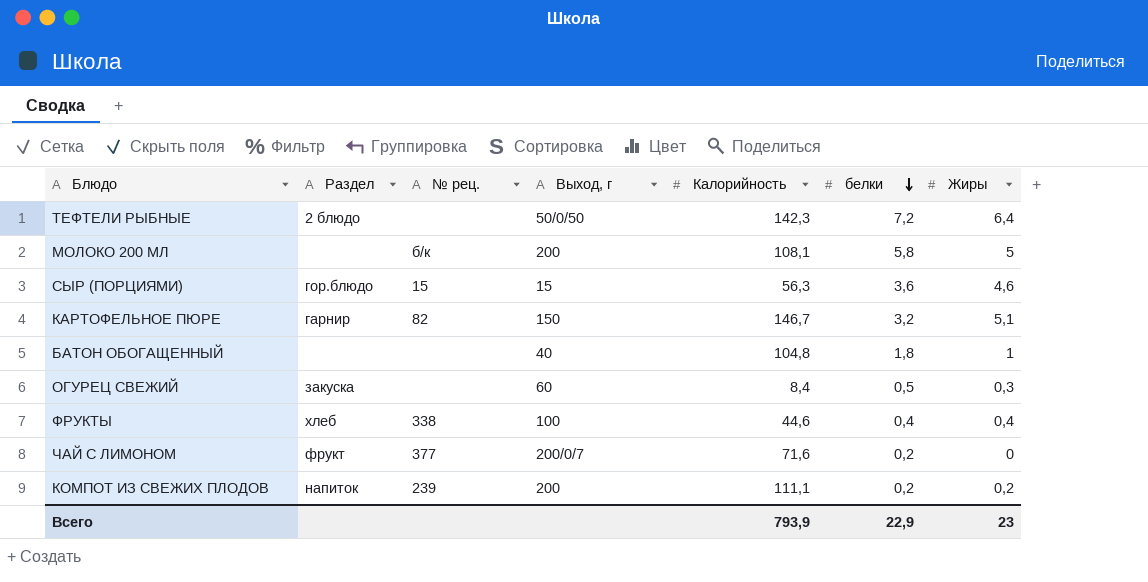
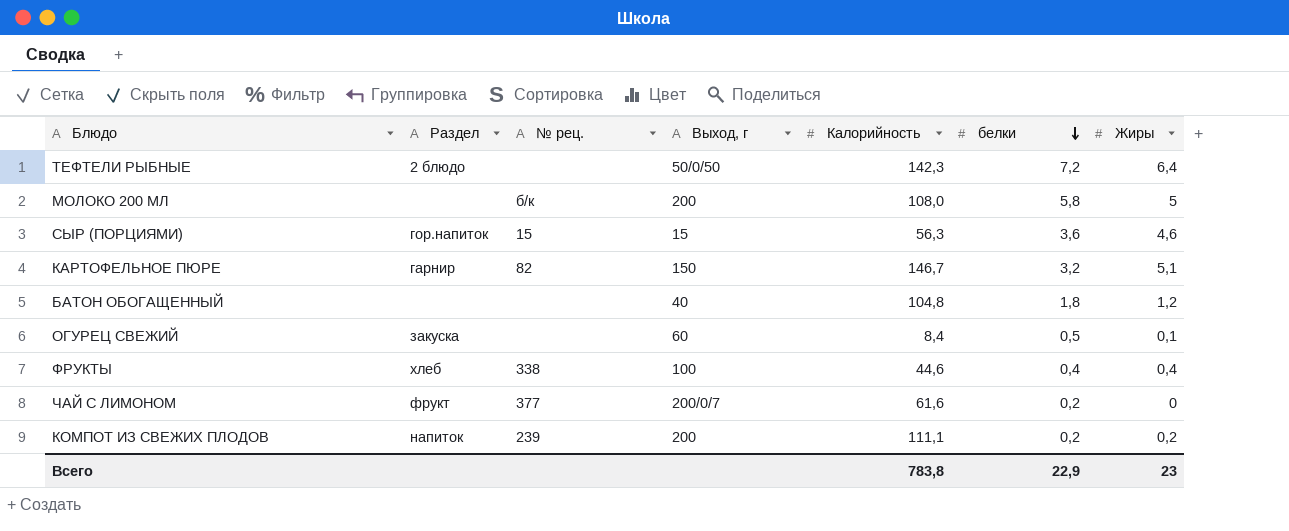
МОЛОКО 200 МЛ | Калорийность: 108,1 -> 108,0
СЫР (ПОРЦИЯМИ) | Раздел: гор.блюдо -> гор.напиток
БАТОН ОБОГАЩЕННЫЙ | Жиры: 1 -> 1,2
ОГУРЕЦ СВЕЖИЙ | Жиры: 0,3 -> 0,1
ЧАЙ С ЛИМОНОМ | Калорийность: 71,6 -> 61,6
Всего | Калорийность: 793,9 -> 783,8

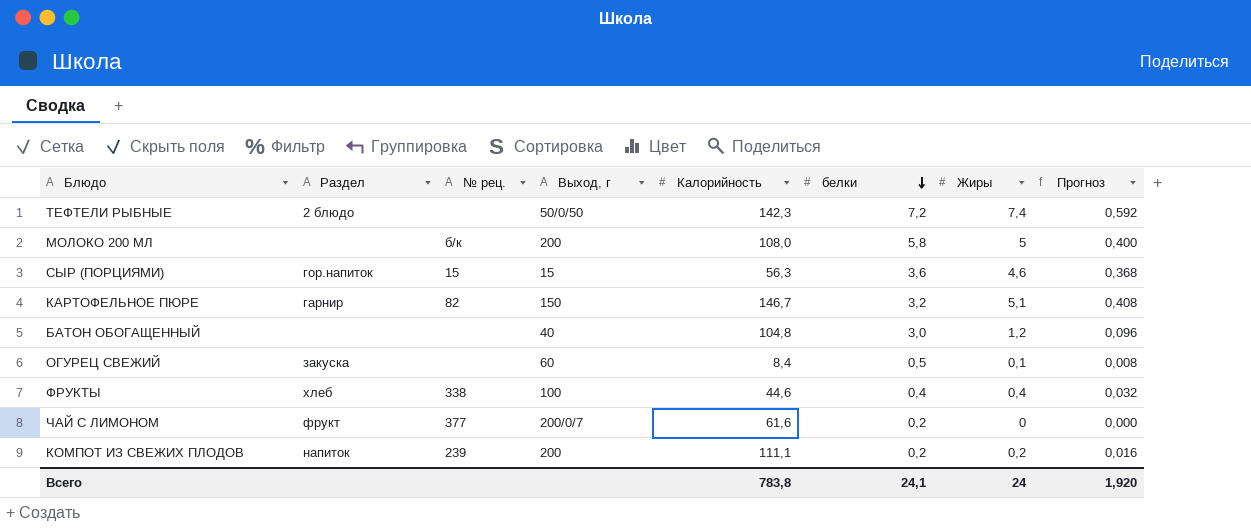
column Прогноз | formula: none -> [Жиры] * 0,08
ТЕФТЕЛИ РЫБНЫЕ | Жиры: 6,4 -> 7,4
БАТОН ОБОГАЩЕННЫЙ | белки: 1,8 -> 3,0
Всего | белки: 22,9 -> 24,1
Всего | Жиры: 23 -> 24

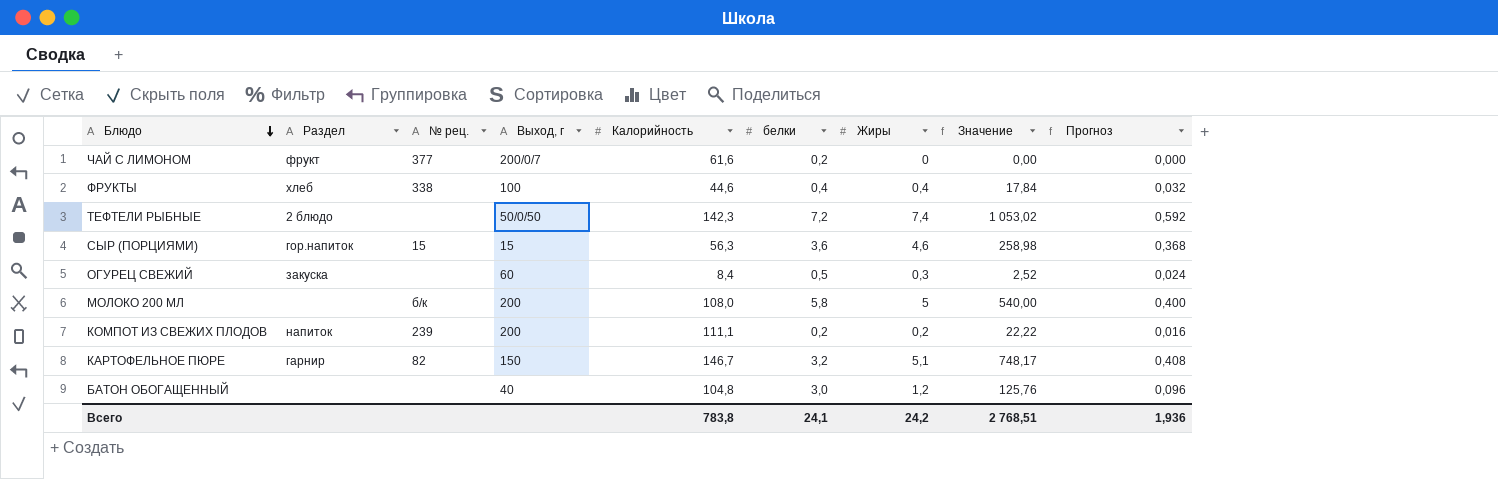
row order: белки descending -> Блюдо descending
column Значение | formula: none -> [Калорийность] * [Жиры]
ОГУРЕЦ СВЕЖИЙ | Жиры: 0,1 -> 0,3
ОГУРЕЦ СВЕЖИЙ | Прогноз: 0,008 -> 0,024
Всего | Жиры: 24 -> 24,2
Всего | Прогноз: 1,920 -> 1,936

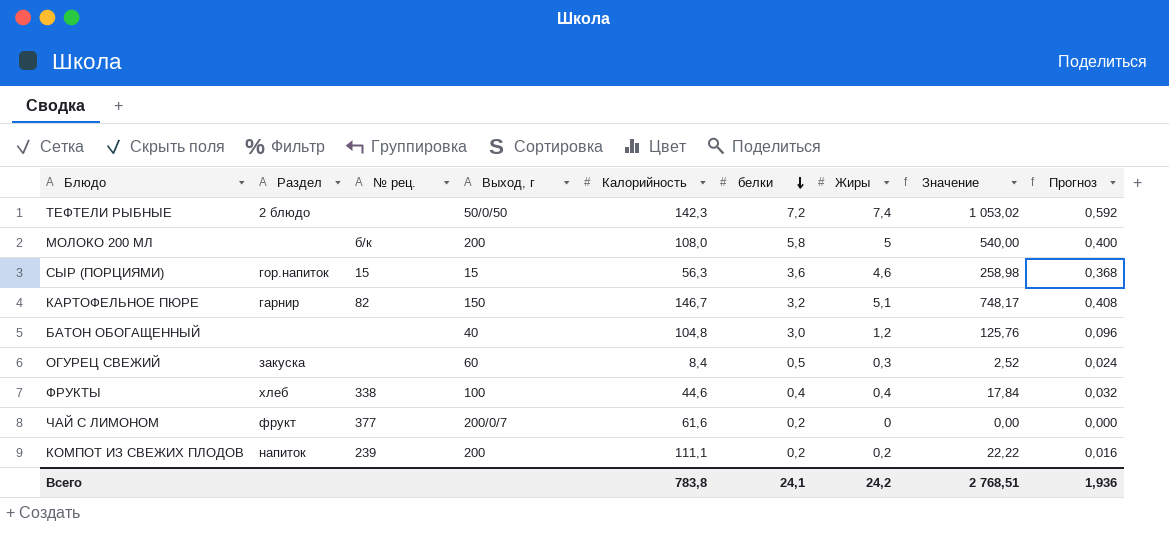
row order: Блюдо descending -> белки descending

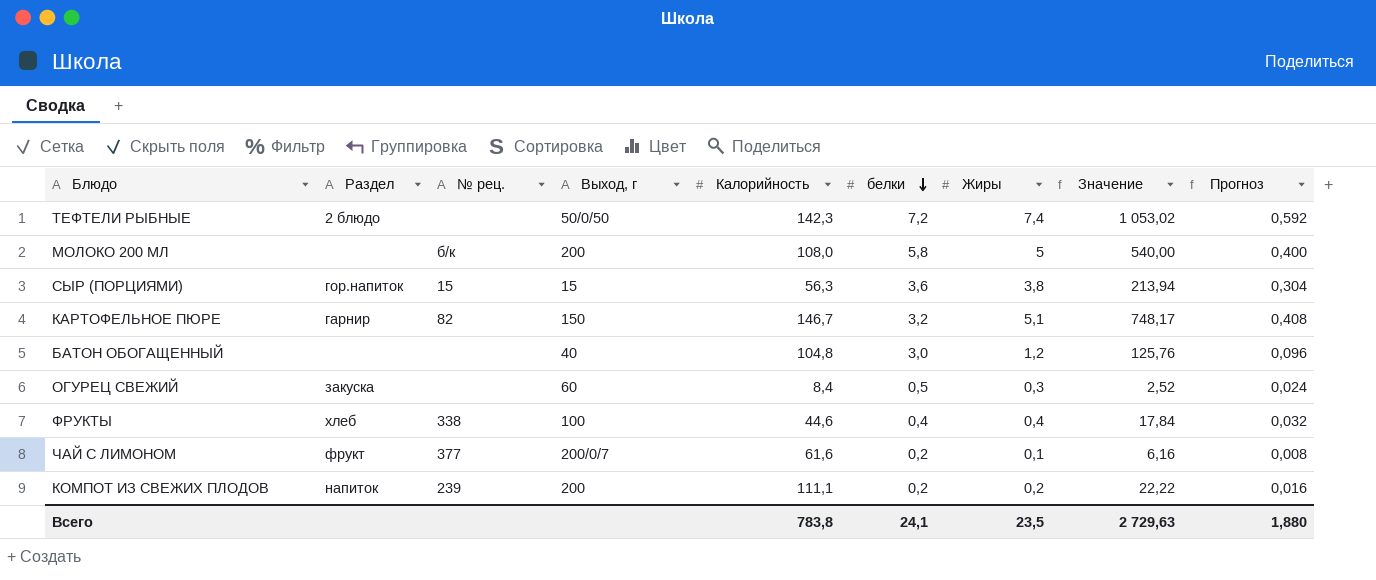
СЫР (ПОРЦИЯМИ) | Жиры: 4,6 -> 3,8
СЫР (ПОРЦИЯМИ) | Значение: 258,98 -> 213,94
СЫР (ПОРЦИЯМИ) | Прогноз: 0,368 -> 0,304
ЧАЙ С ЛИМОНОМ | Жиры: 0 -> 0,1
ЧАЙ С ЛИМОНОМ | Значение: 0,00 -> 6,16
ЧАЙ С ЛИМОНОМ | Прогноз: 0,000 -> 0,008
Всего | Жиры: 24,2 -> 23,5
Всего | Значение: 2 768,51 -> 2 729,63
Всего | Прогноз: 1,936 -> 1,880

